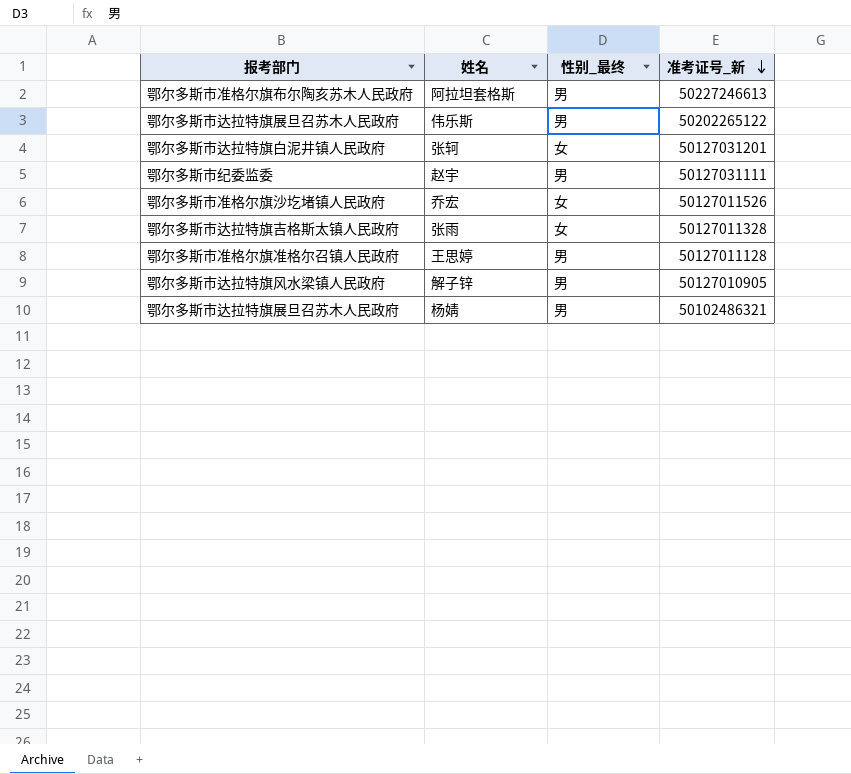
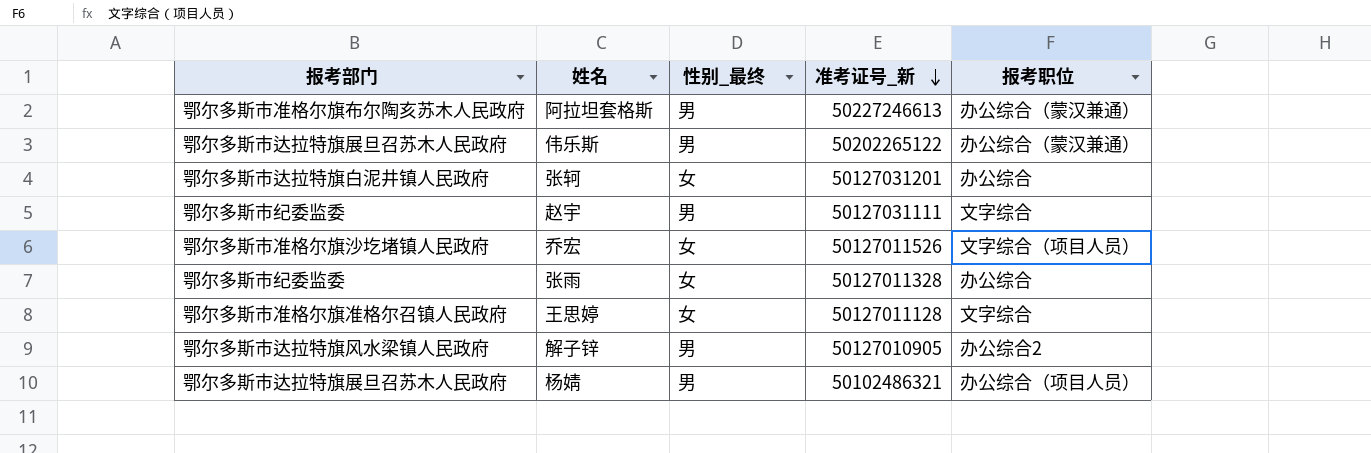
column 报考职位 | position: none -> 5
张雨 | 报考部门: 鄂尔多斯市达拉特旗吉格斯太镇人民政府 -> 鄂尔多斯市纪委监委
王思婷 | 性别_最终: 男 -> 女

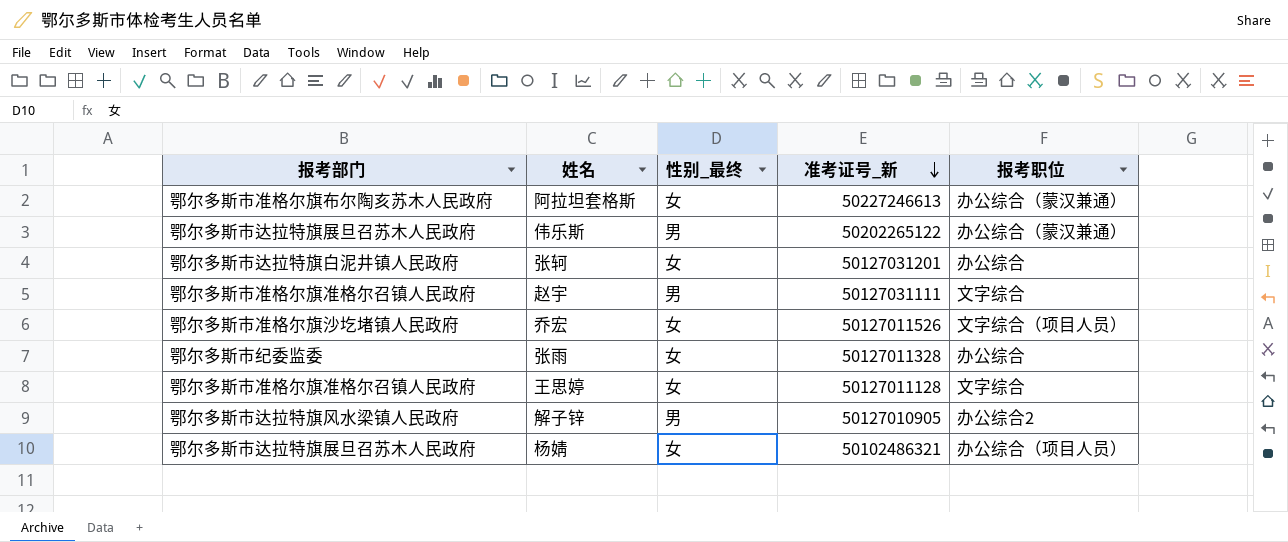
阿拉坦套格斯 | 性别_最终: 男 -> 女
赵宇 | 报考部门: 鄂尔多斯市纪委监委 -> 鄂尔多斯市准格尔旗准格尔召镇人民政府
杨婧 | 性别_最终: 男 -> 女

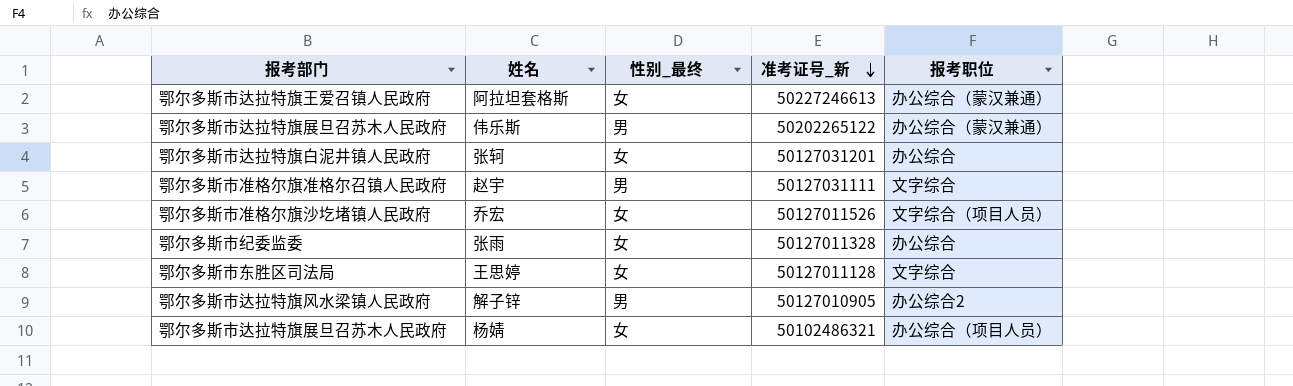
阿拉坦套格斯 | 报考部门: 鄂尔多斯市准格尔旗布尔陶亥苏木人民政府 -> 鄂尔多斯市达拉特旗王爱召镇人民政府
王思婷 | 报考部门: 鄂尔多斯市准格尔旗准格尔召镇人民政府 -> 鄂尔多斯市东胜区司法局

